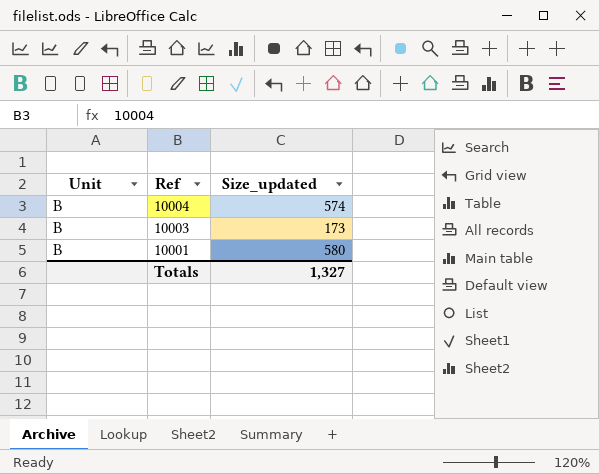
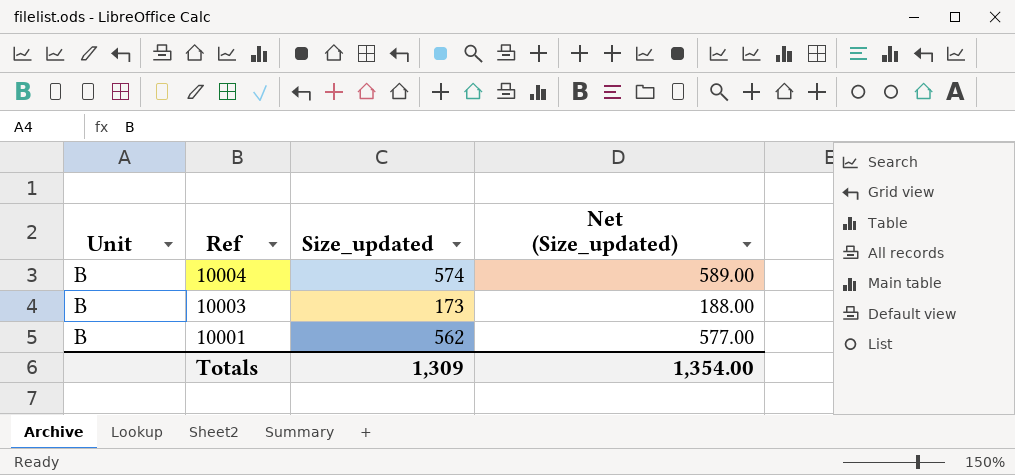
column Net (Size_updated) | formula: none -> [Size_updated] + 15
10001 | Size_updated: 580 -> 562
Totals | Size_updated: 1,327 -> 1,309

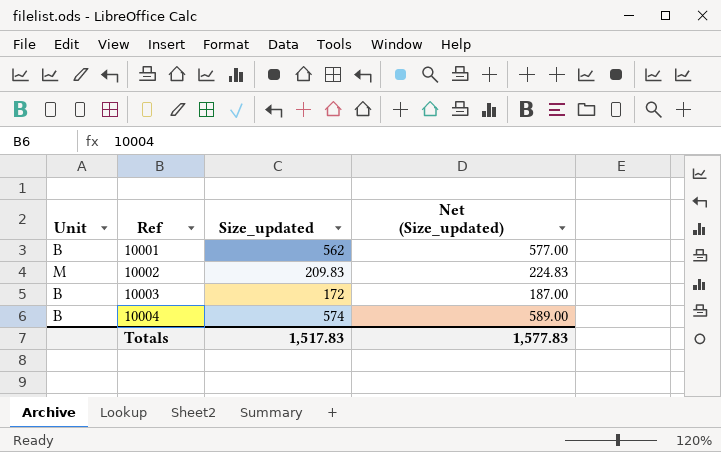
row order: Ref descending -> Ref ascending
row 10002: none -> M | 209.83 | 224.83
10003 | Size_updated: 173 -> 172
10003 | Net (Size_updated): 188.00 -> 187.00
Totals | Size_updated: 1,309 -> 1,517.83
Totals | Net (Size_updated): 1,354.00 -> 1,577.83

